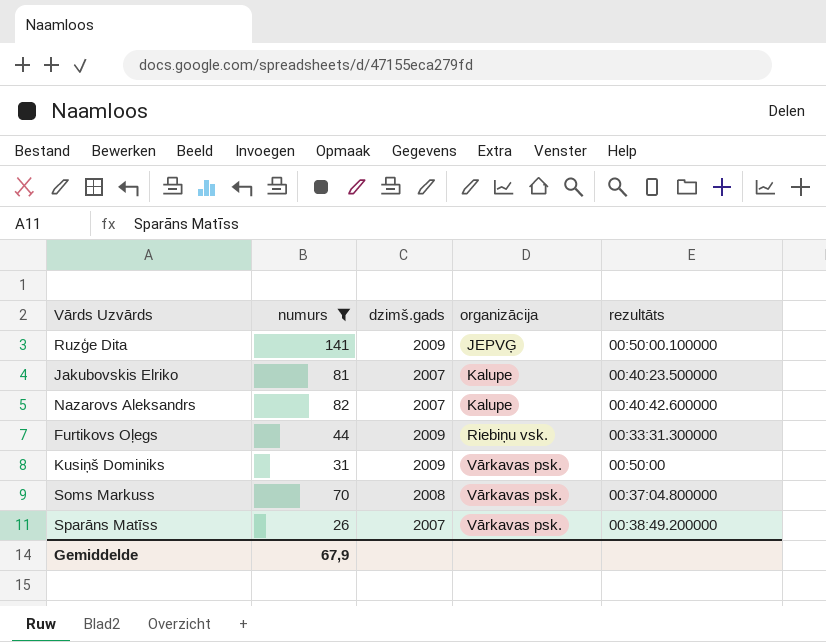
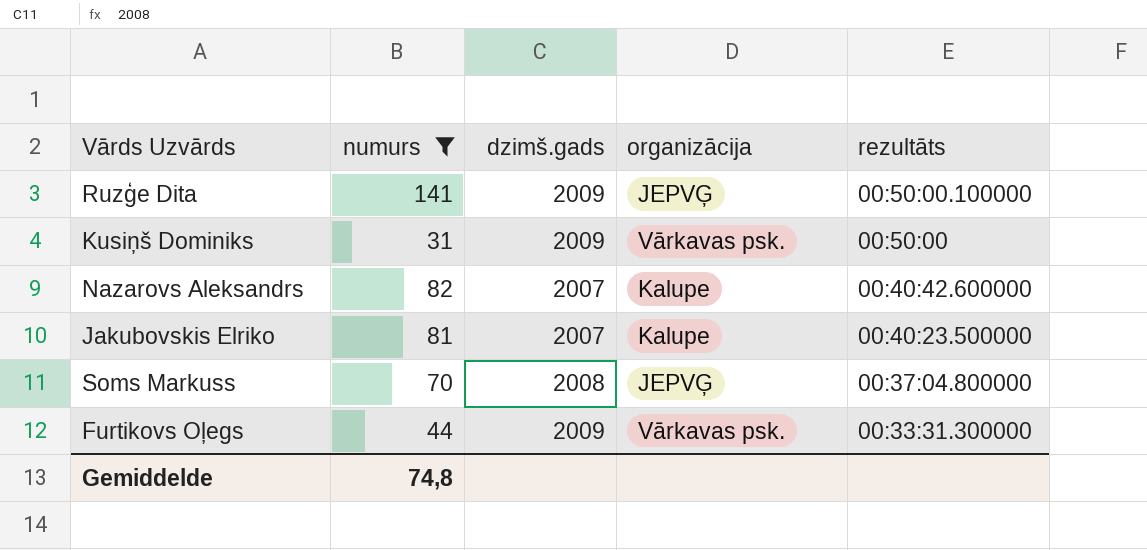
row order: organizācija ascending -> rezultāts descending
row Sparāns Matīss: 26 | 2007 | Vārkavas psk. | 00:38:49.200000 -> none
Soms Markuss | organizācija: Vārkavas psk. -> JEPVĢ
Furtikovs Oļegs | organizācija: Riebiņu vsk. -> Vārkavas psk.
Gemiddelde | numurs: 67,9 -> 74,8

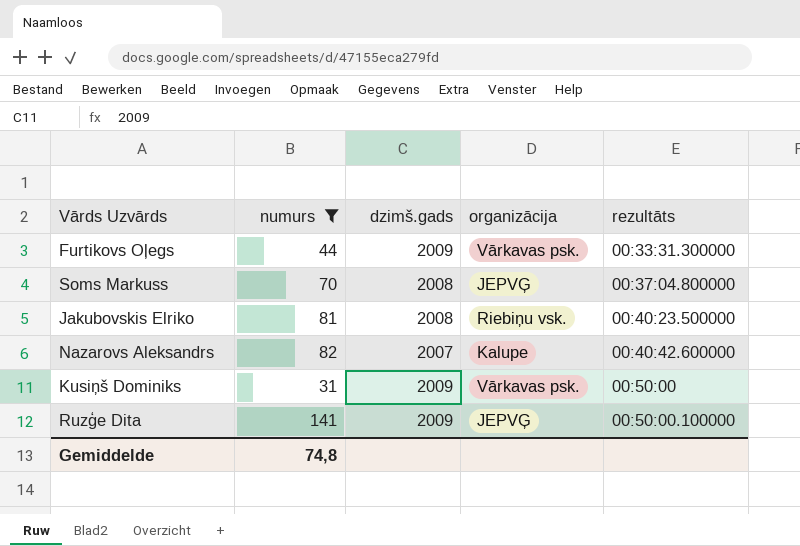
row order: rezultāts descending -> rezultāts ascending
Jakubovskis Elriko | dzimš.gads: 2007 -> 2008
Jakubovskis Elriko | organizācija: Kalupe -> Riebiņu vsk.

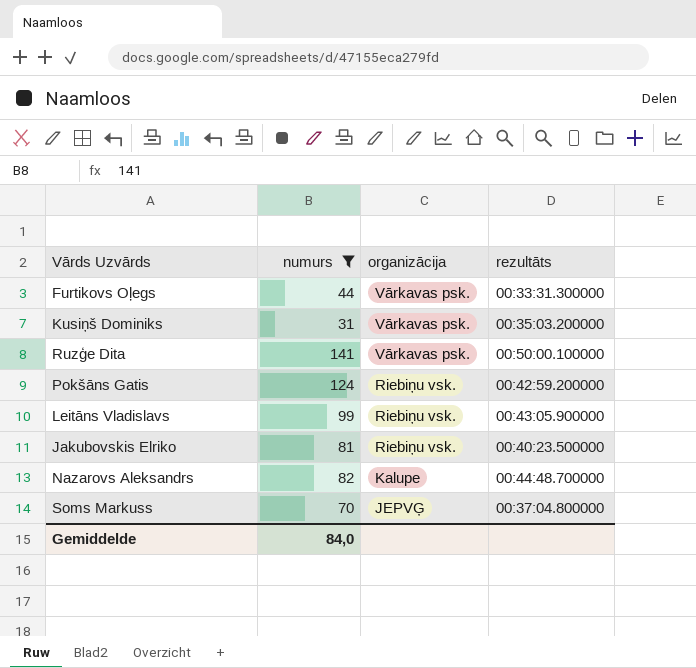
row order: rezultāts ascending -> organizācija descending
column dzimš.gads | position: 3 -> none
Kusiņš Dominiks | rezultāts: 00:50:00 -> 00:35:03.200000
Ruzģe Dita | organizācija: JEPVĢ -> Vārkavas psk.
row Pokšāns Gatis: none -> 124 | Riebiņu vsk. | 00:42:59.200000
row Leitāns Vladislavs: none -> 99 | Riebiņu vsk. | 00:43:05.900000
Nazarovs Aleksandrs | rezultāts: 00:40:42.600000 -> 00:44:48.700000
Gemiddelde | numurs: 74,8 -> 84,0

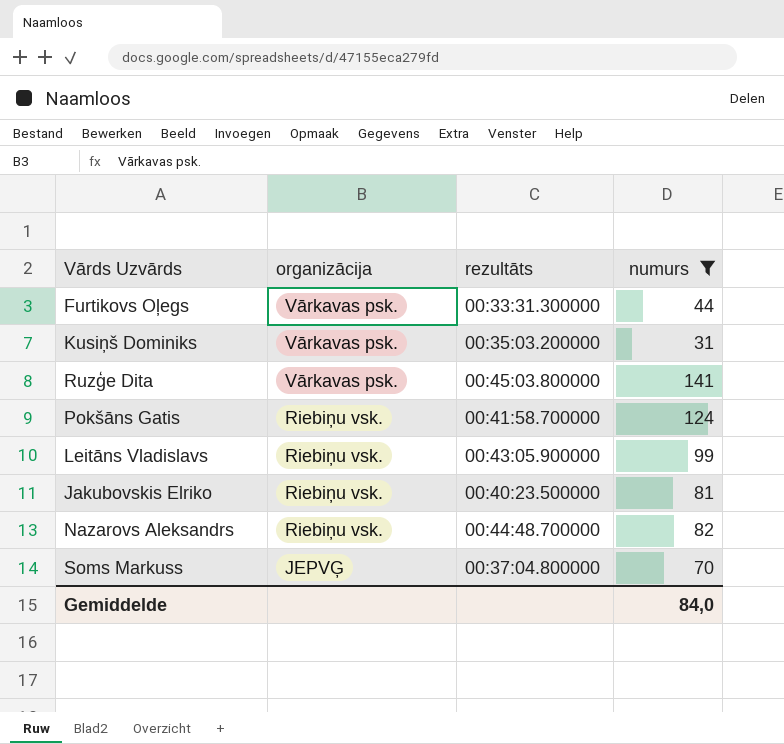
column numurs | position: 2 -> 4
Ruzģe Dita | rezultāts: 00:50:00.100000 -> 00:45:03.800000
Pokšāns Gatis | rezultāts: 00:42:59.200000 -> 00:41:58.700000
Nazarovs Aleksandrs | organizācija: Kalupe -> Riebiņu vsk.

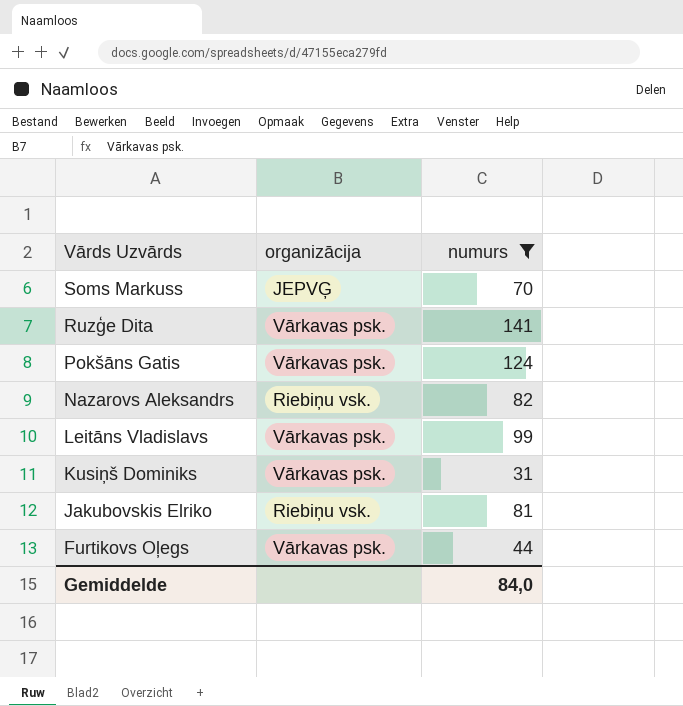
row order: organizācija descending -> Vārds Uzvārds descending
column rezultāts | position: 3 -> none
Pokšāns Gatis | organizācija: Riebiņu vsk. -> Vārkavas psk.
Leitāns Vladislavs | organizācija: Riebiņu vsk. -> Vārkavas psk.

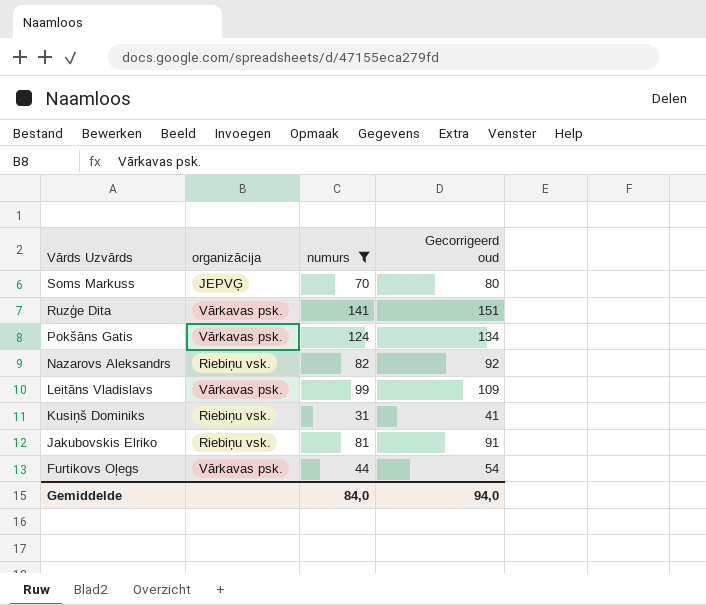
column Gecorrigeerd oud | formula: none -> [numurs] + 10
Kusiņš Dominiks | organizācija: Vārkavas psk. -> Riebiņu vsk.

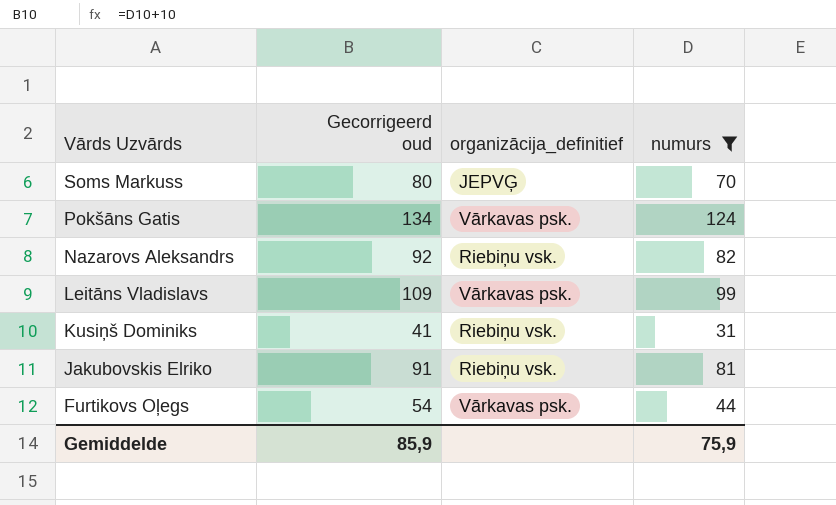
column Gecorrigeerd oud | position: 4 -> 2
column name: organizācija -> organizācija_definitief
row Ruzģe Dita: Vārkavas psk. | 141 | 151 -> none
Gemiddelde | Gecorrigeerd oud: 94,0 -> 85,9
Gemiddelde | numurs: 84,0 -> 75,9

